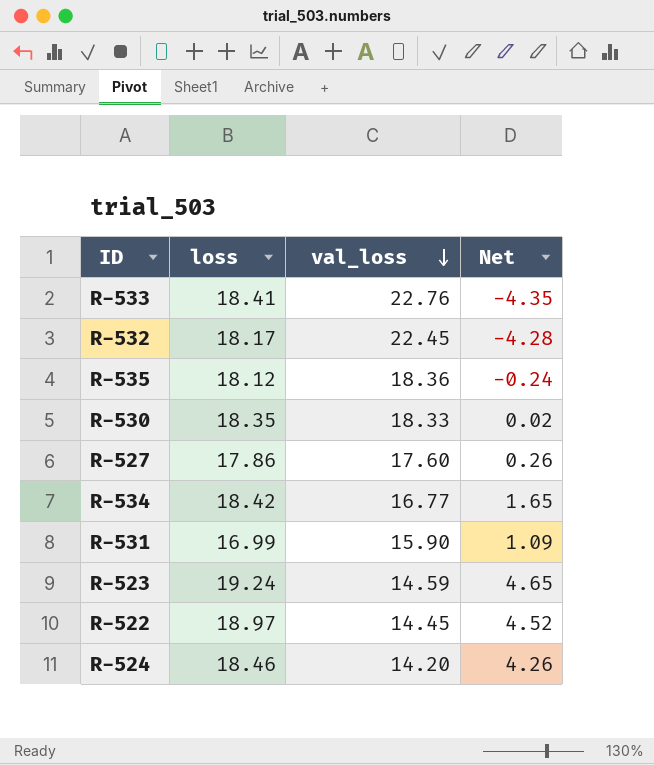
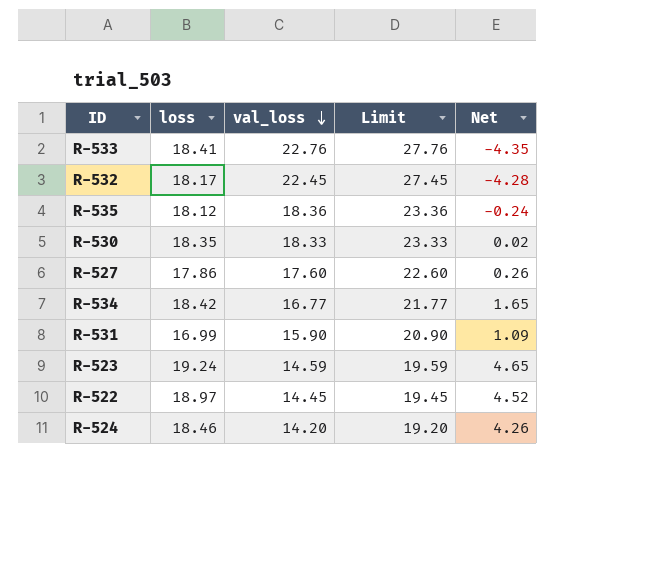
column Limit | formula: none -> [val_loss] + 5

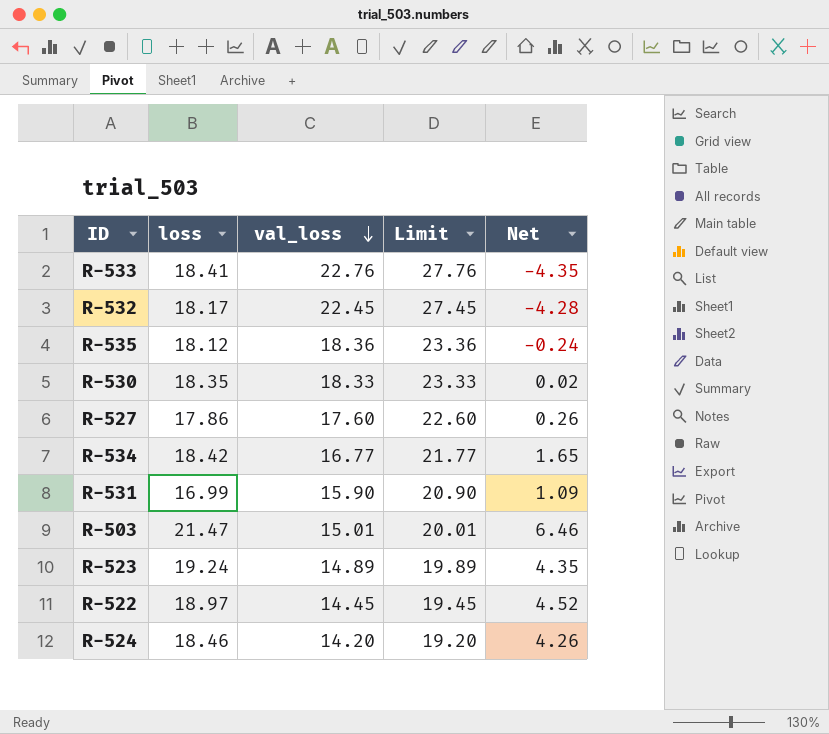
row R-503: none -> 21.47 | 15.01 | 20.01 | 6.46
R-523 | val_loss: 14.59 -> 14.89
R-523 | Limit: 19.59 -> 19.89
R-523 | Net: 4.65 -> 4.35

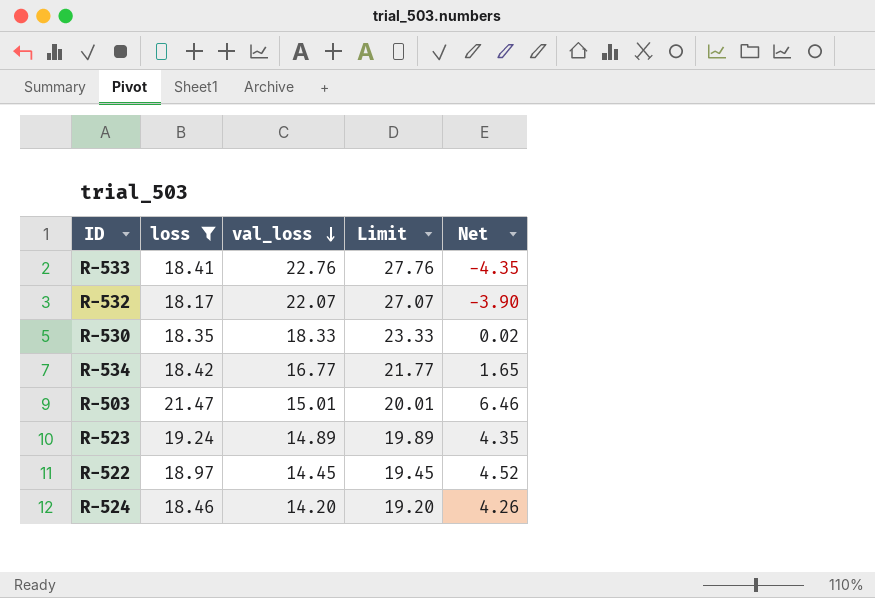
filter: none -> loss >= 18.17
R-532 | val_loss: 22.45 -> 22.07
R-532 | Limit: 27.45 -> 27.07
R-532 | Net: -4.28 -> -3.90

